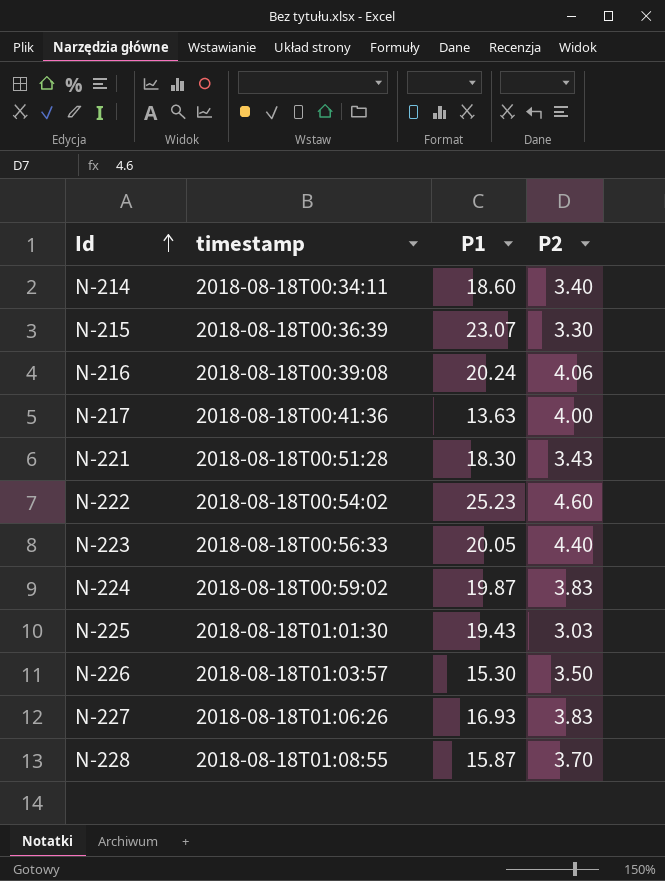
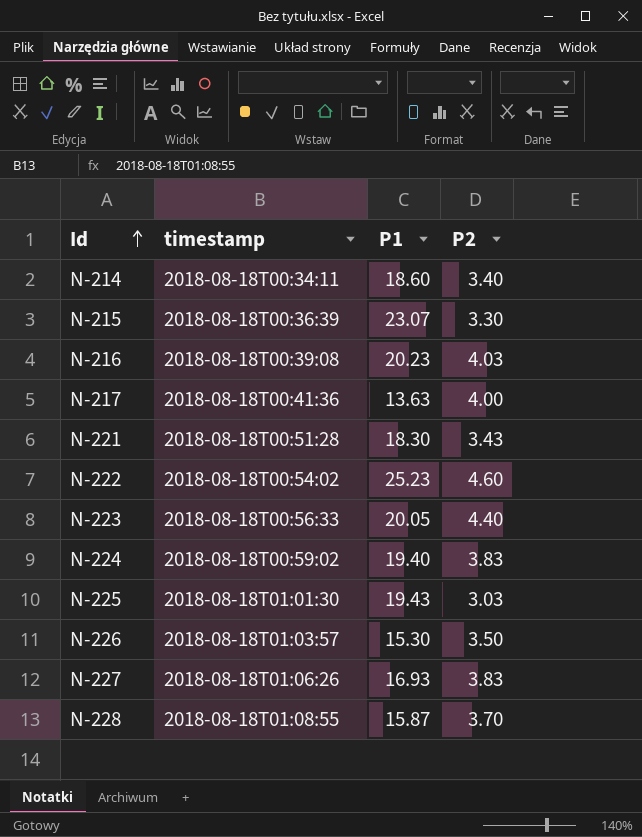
N-216 | P1: 20.24 -> 20.23
N-216 | P2: 4.06 -> 4.03
N-224 | P1: 19.87 -> 19.40

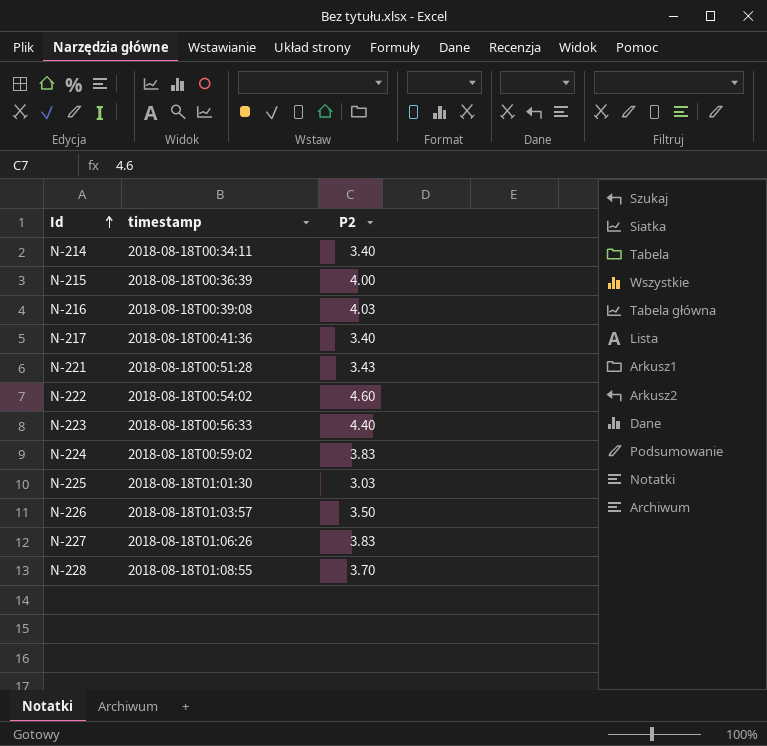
column P1 | position: 3 -> none
N-215 | P2: 3.30 -> 4.00
N-217 | P2: 4.00 -> 3.40

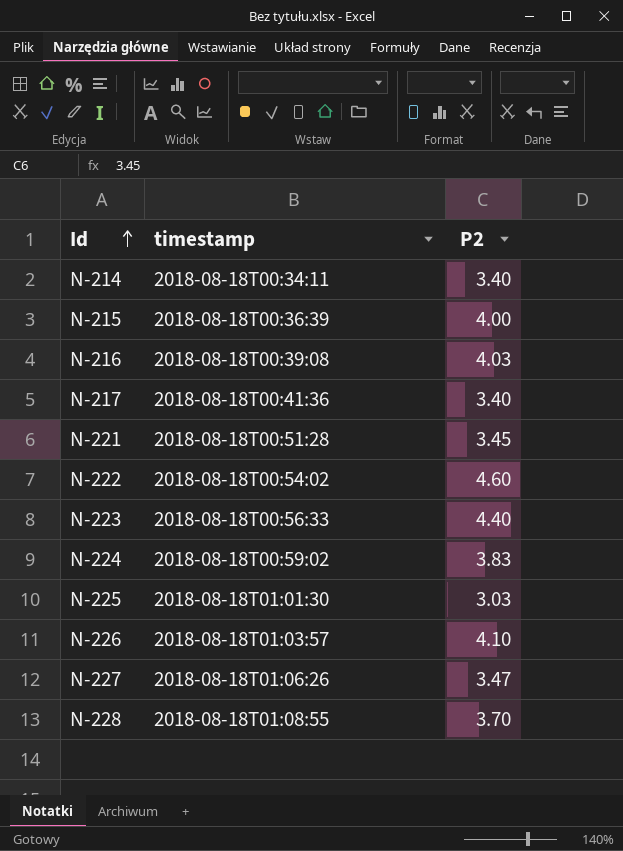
N-221 | P2: 3.43 -> 3.45
N-226 | P2: 3.50 -> 4.10
N-227 | P2: 3.83 -> 3.47

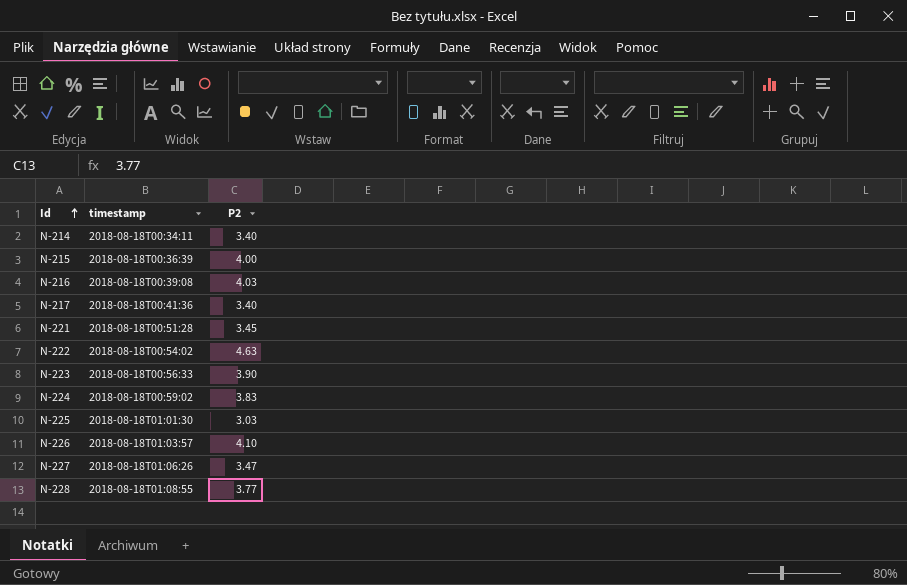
N-222 | P2: 4.60 -> 4.63
N-223 | P2: 4.40 -> 3.90
N-228 | P2: 3.70 -> 3.77

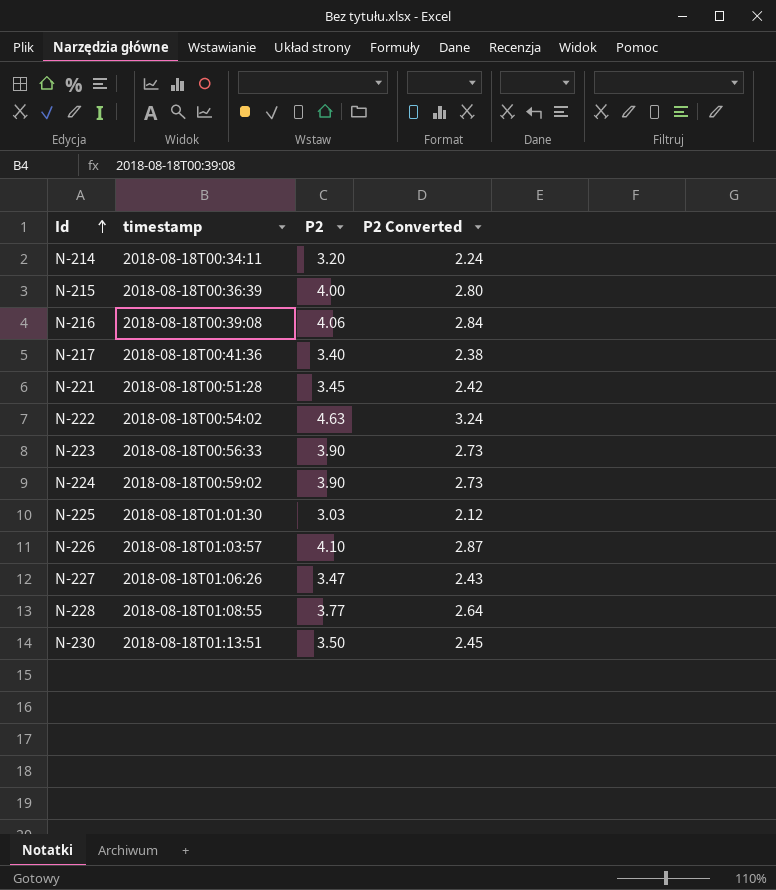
column P2 Converted | formula: none -> [P2] * 0.7
N-214 | P2: 3.40 -> 3.20
N-216 | P2: 4.03 -> 4.06
N-224 | P2: 3.83 -> 3.90
row N-230: none -> 2018-08-18T01:13:51 | 3.50 | 2.45

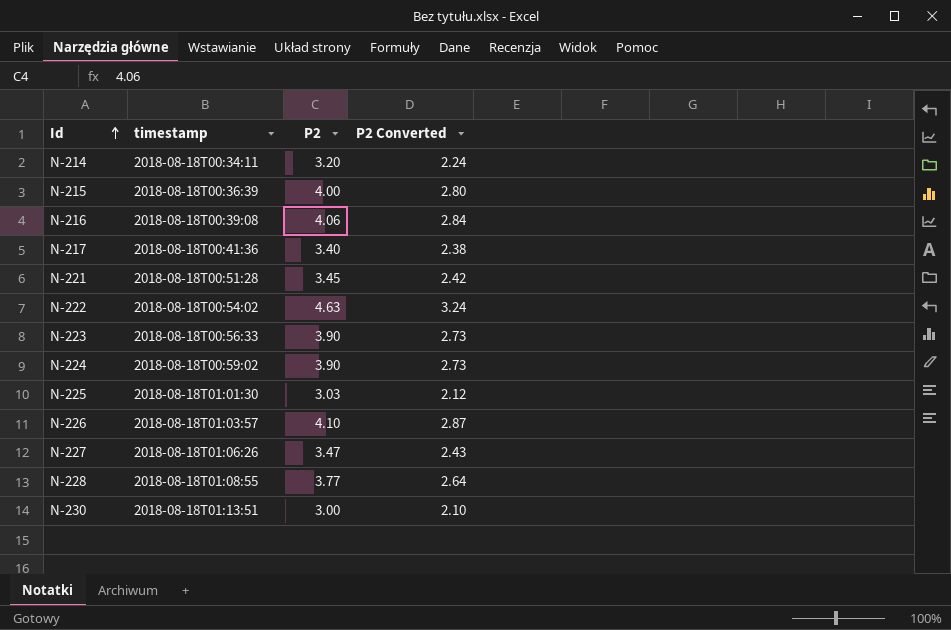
N-230 | P2: 3.50 -> 3.00
N-230 | P2 Converted: 2.45 -> 2.10

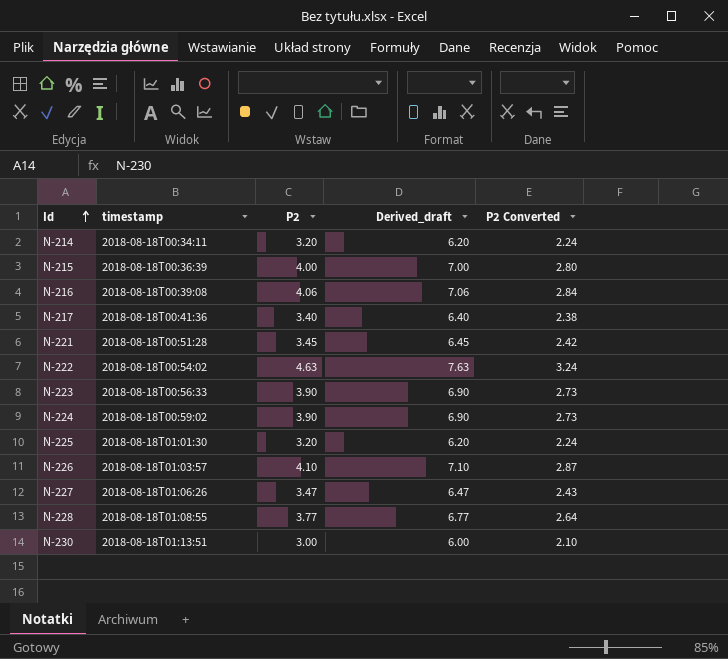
column Derived_draft | formula: none -> [P2] + 3
N-225 | P2: 3.03 -> 3.20
N-225 | P2 Converted: 2.12 -> 2.24

